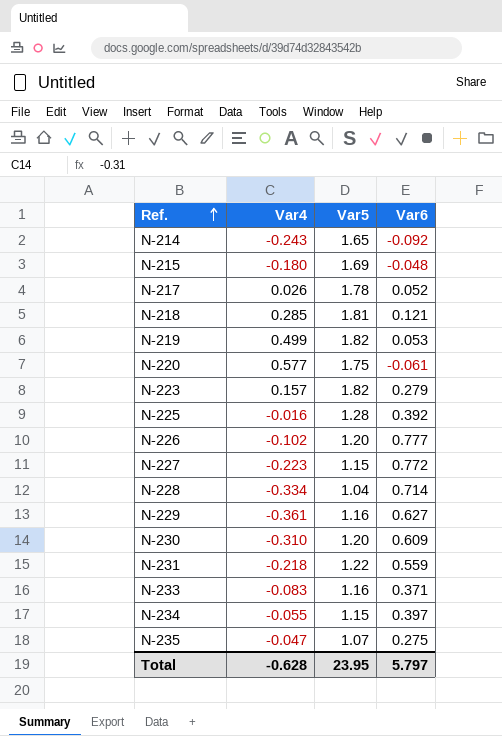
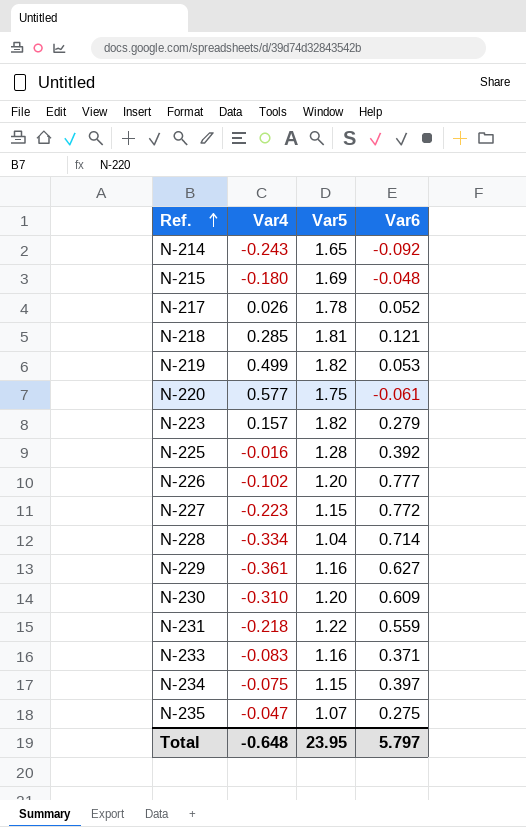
N-234 | Var4: -0.055 -> -0.075
Total | Var4: -0.628 -> -0.648

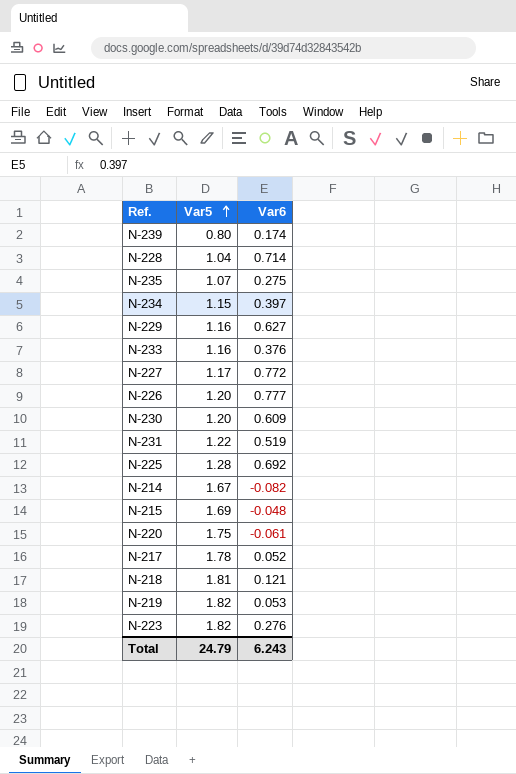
row order: Ref. ascending -> Var5 ascending
column Var4 | position: 2 -> none
row N-239: none -> 0.80 | 0.174
N-233 | Var6: 0.371 -> 0.376
N-227 | Var5: 1.15 -> 1.17
N-231 | Var6: 0.559 -> 0.519
N-225 | Var6: 0.392 -> 0.692
N-214 | Var5: 1.65 -> 1.67
N-214 | Var6: -0.092 -> -0.082
N-223 | Var6: 0.279 -> 0.276
Total | Var5: 23.95 -> 24.79
Total | Var6: 5.797 -> 6.243

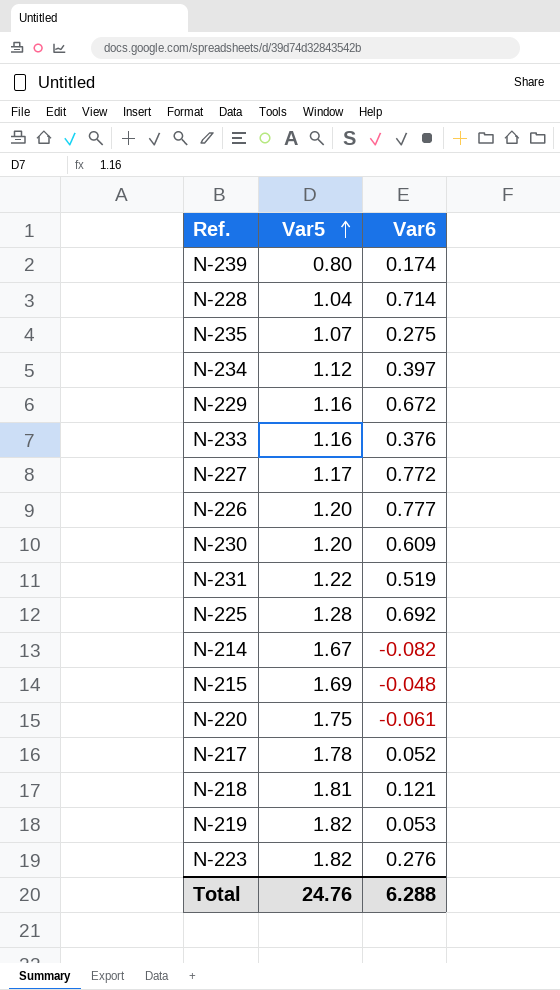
N-234 | Var5: 1.15 -> 1.12
N-229 | Var6: 0.627 -> 0.672
Total | Var5: 24.79 -> 24.76
Total | Var6: 6.243 -> 6.288

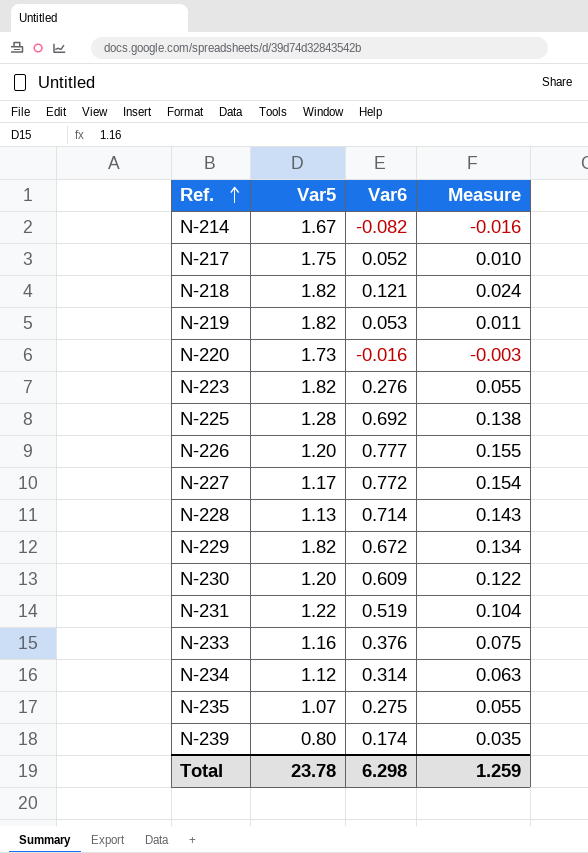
row order: Var5 ascending -> Ref. ascending
column Measure | formula: none -> [Var6] * 0.2
row N-215: 1.69 | -0.048 -> none
N-217 | Var5: 1.78 -> 1.75
N-218 | Var5: 1.81 -> 1.82
N-220 | Var5: 1.75 -> 1.73
N-220 | Var6: -0.061 -> -0.016
N-228 | Var5: 1.04 -> 1.13
N-229 | Var5: 1.16 -> 1.82
N-234 | Var6: 0.397 -> 0.314
Total | Var5: 24.76 -> 23.78
Total | Var6: 6.288 -> 6.298

